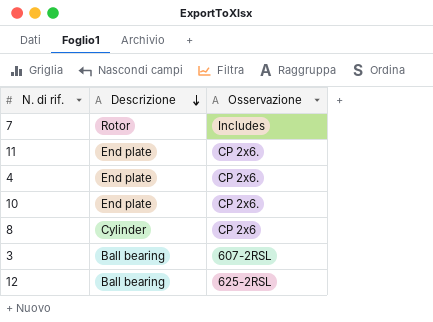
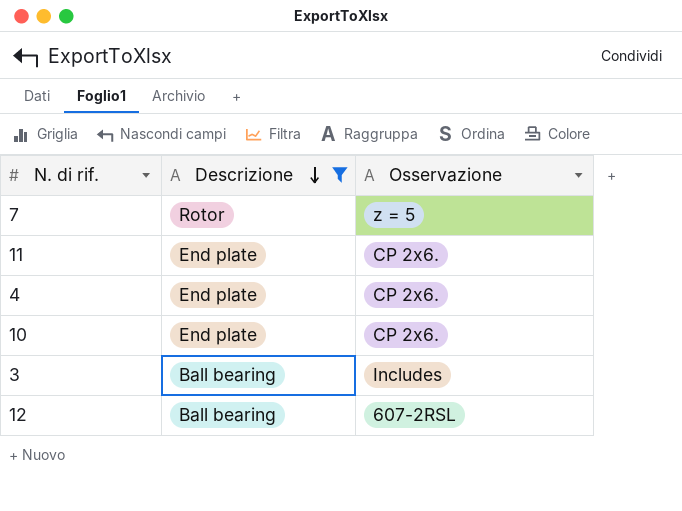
filter: none -> Descrizione != Cylinder
7 | Osservazione: Includes -> z = 5
3 | Osservazione: 607-2RSL -> Includes
12 | Osservazione: 625-2RSL -> 607-2RSL

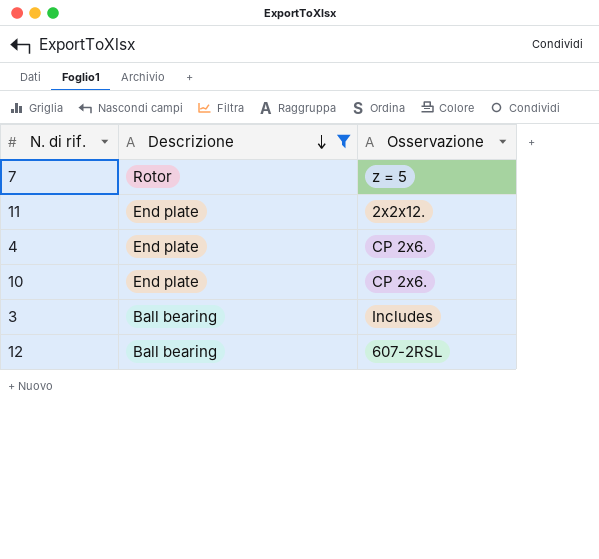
11 | Osservazione: CP 2x6. -> 2x2x12.

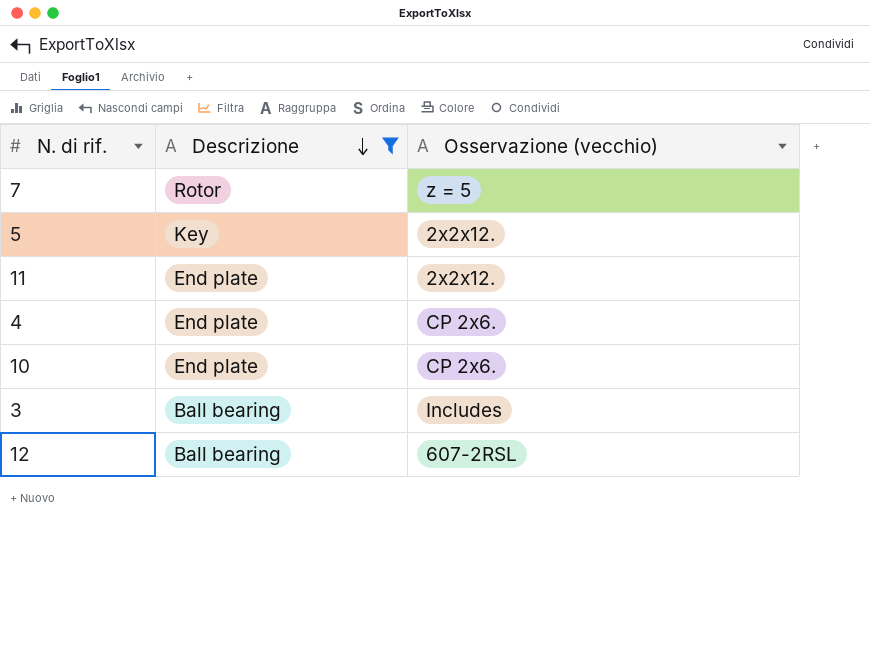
column name: Osservazione -> Osservazione (vecchio)
row 5: none -> Key | 2x2x12.

